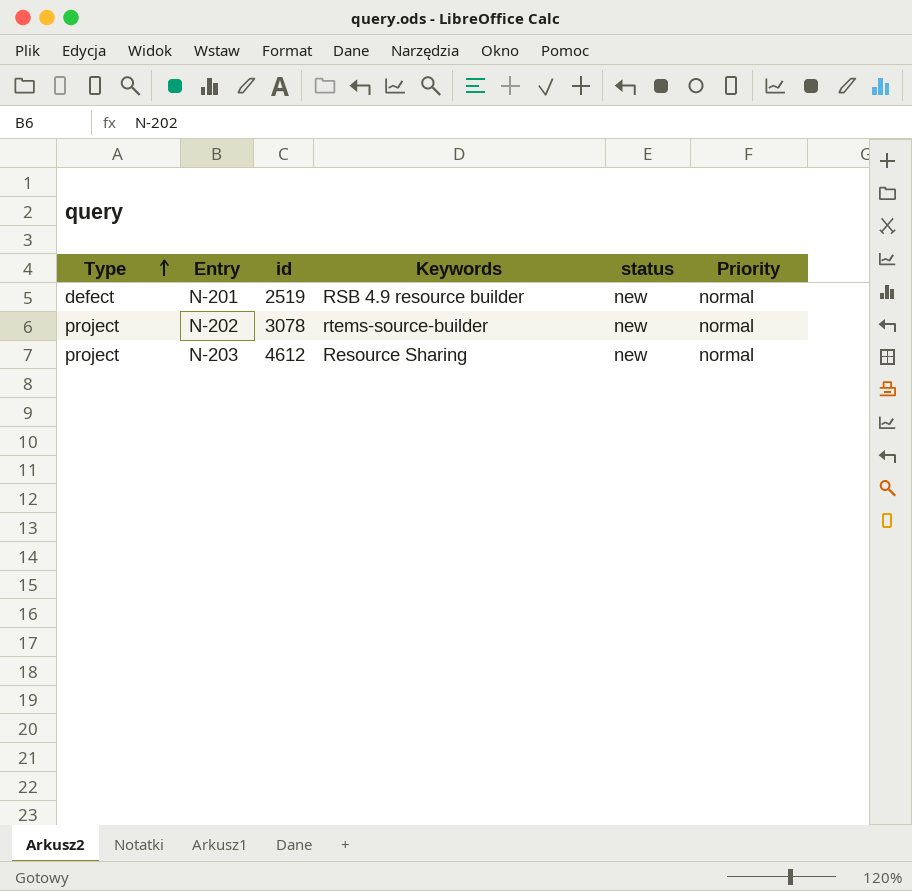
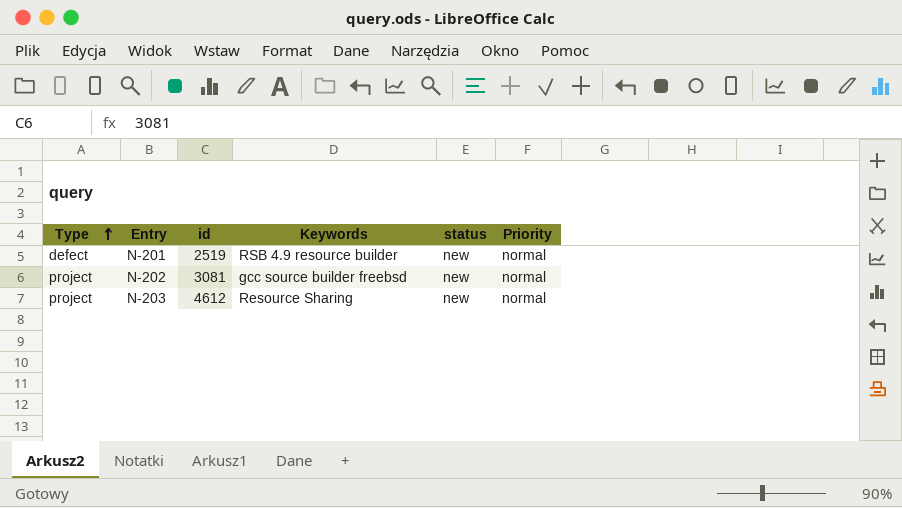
N-202 | id: 3078 -> 3081
N-202 | Keywords: rtems-source-builder -> gcc source builder freebsd

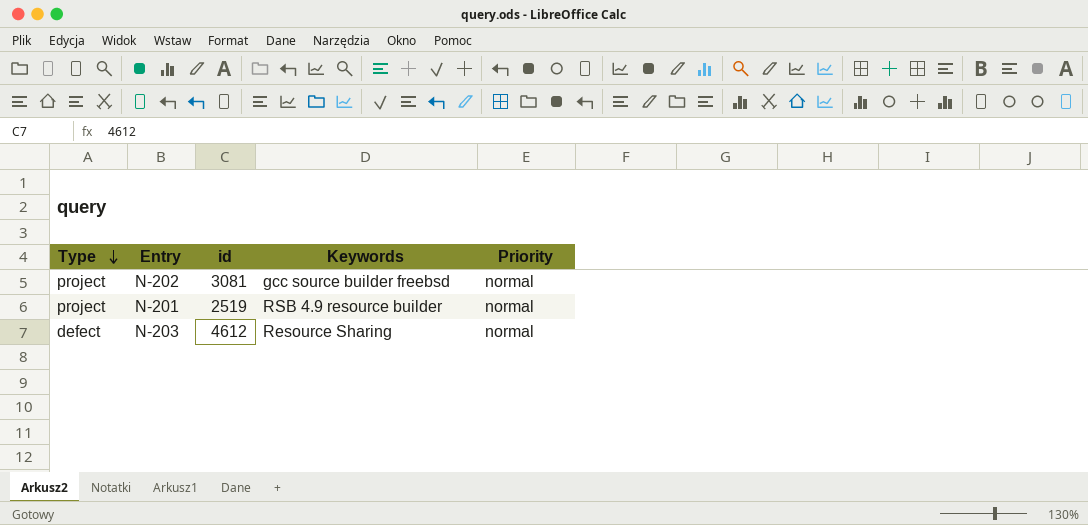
row order: Type ascending -> Type descending
column status | position: 5 -> none
N-201 | Type: defect -> project
N-203 | Type: project -> defect

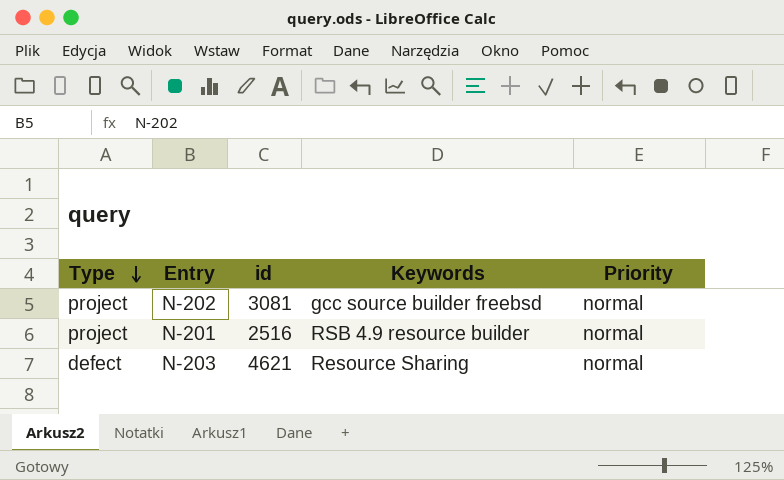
N-201 | id: 2519 -> 2516
N-203 | id: 4612 -> 4621

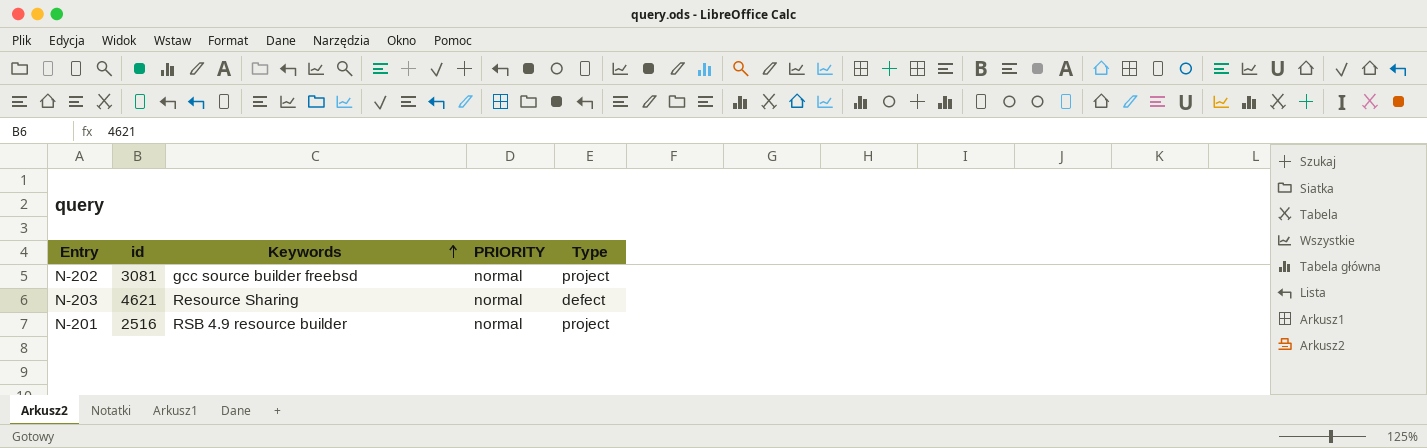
row order: Type descending -> Keywords ascending
column name: Priority -> PRIORITY
column Type | position: 1 -> 5

